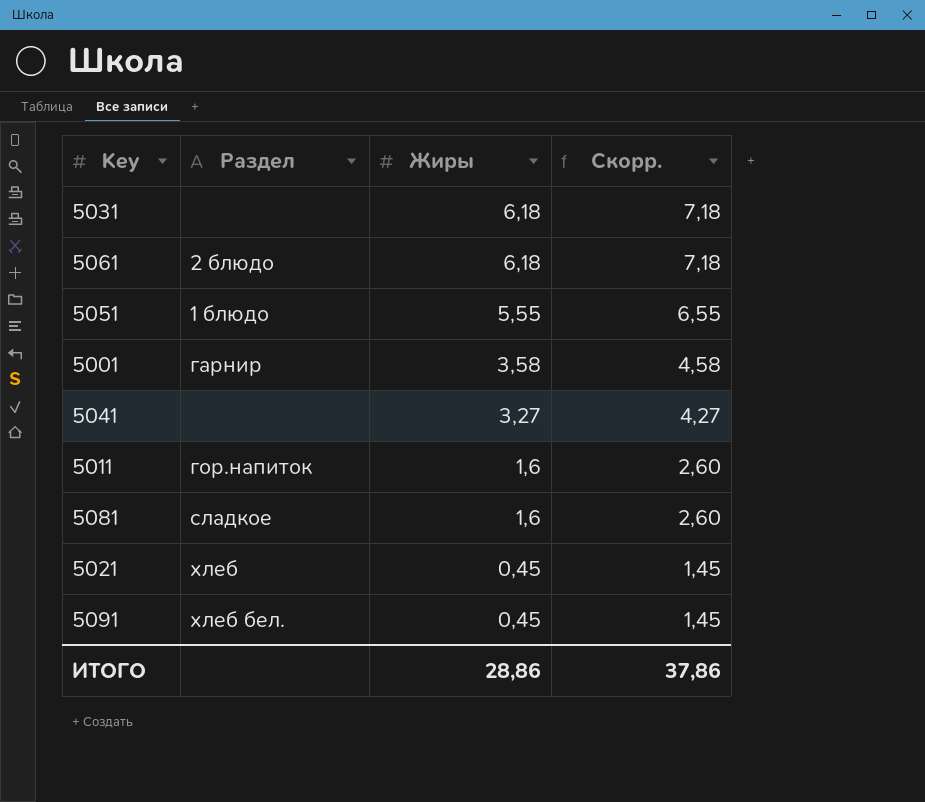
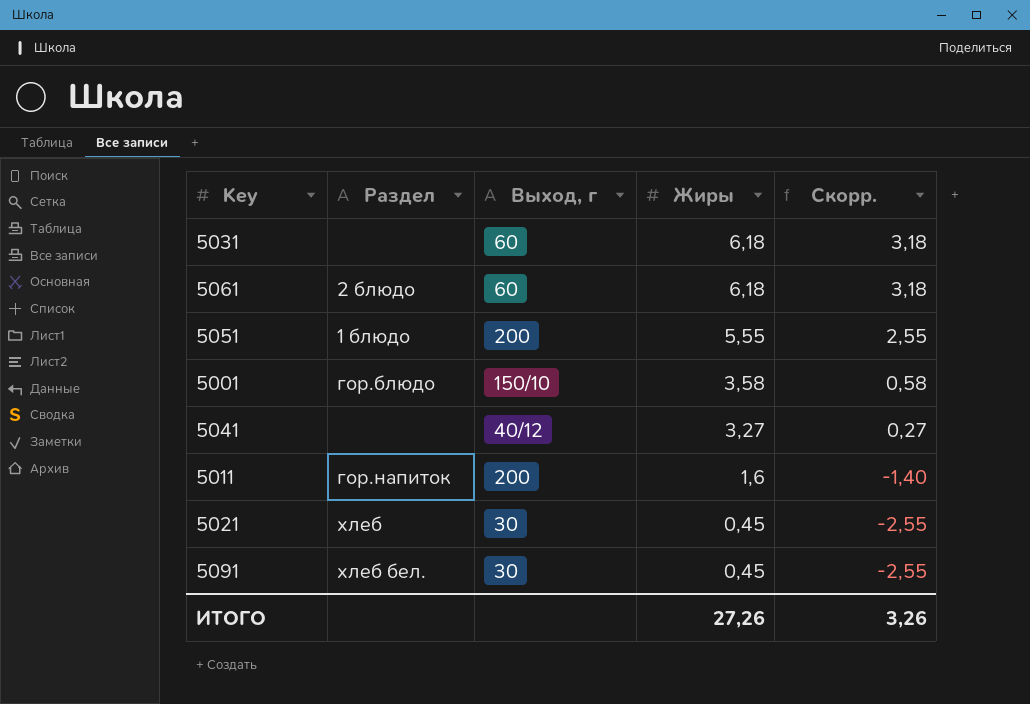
column Выход, г | position: none -> 3
column Скорр. | formula: [Жиры] + 1 -> [Жиры] - 3
row 5081: сладкое | 1,6 | 2,60 -> none
5001 | Раздел: гарнир -> гор.блюдо
ИТОГО | Жиры: 28,86 -> 27,26
ИТОГО | Скорр.: 37,86 -> 3,26

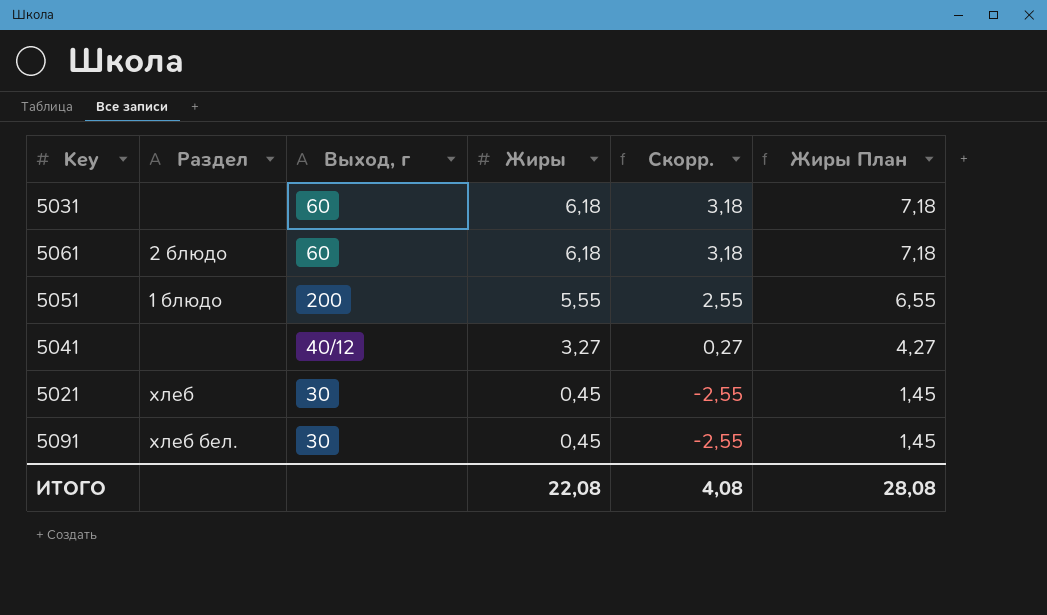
column Жиры План | formula: none -> [Жиры] + 1
row 5001: гор.блюдо | 150/10 | 3,58 | 0,58 -> none
row 5011: гор.напиток | 200 | 1,6 | -1,40 -> none
ИТОГО | Жиры: 27,26 -> 22,08
ИТОГО | Скорр.: 3,26 -> 4,08

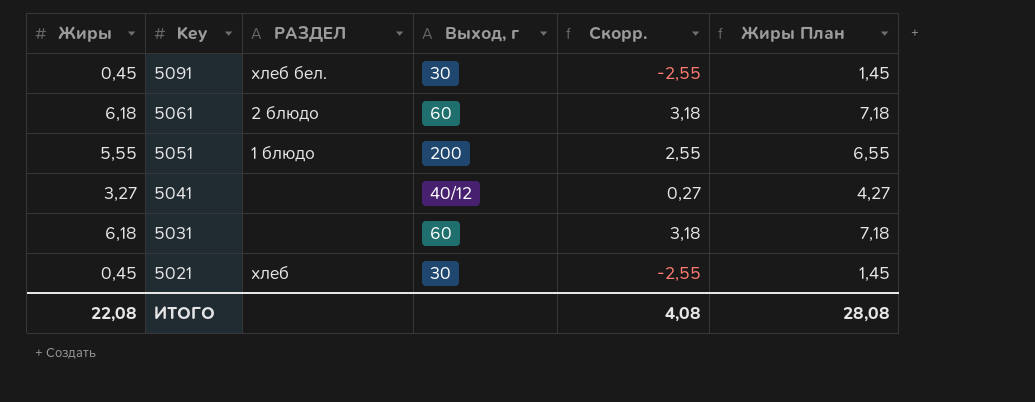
row order: Жиры descending -> Key descending
column Жиры | position: 4 -> 1
column name: Раздел -> РАЗДЕЛ

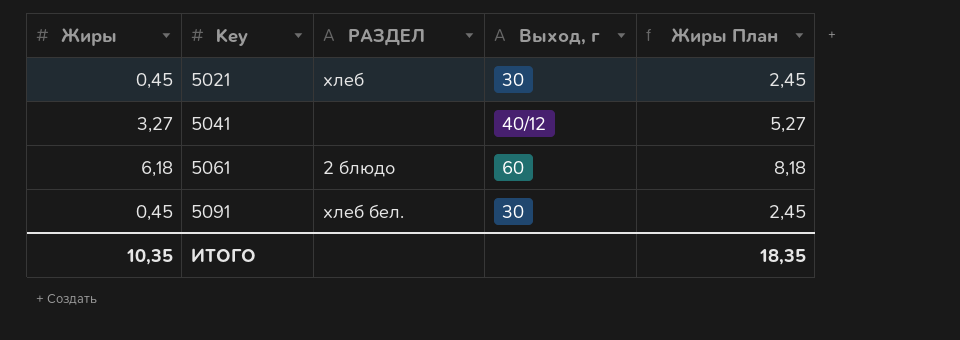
row order: Key descending -> Key ascending
column Скорр. | formula: [Жиры] - 3 -> none
column Жиры План | formula: [Жиры] + 1 -> [Жиры] + 2
row 5051: 5,55 | 1 блюдо | 200 | 2,55 | 6,55 -> none
row 5031: 6,18 | none | 60 | 3,18 | 7,18 -> none
ИТОГО | Жиры: 22,08 -> 10,35
ИТОГО | Жиры План: 28,08 -> 18,35

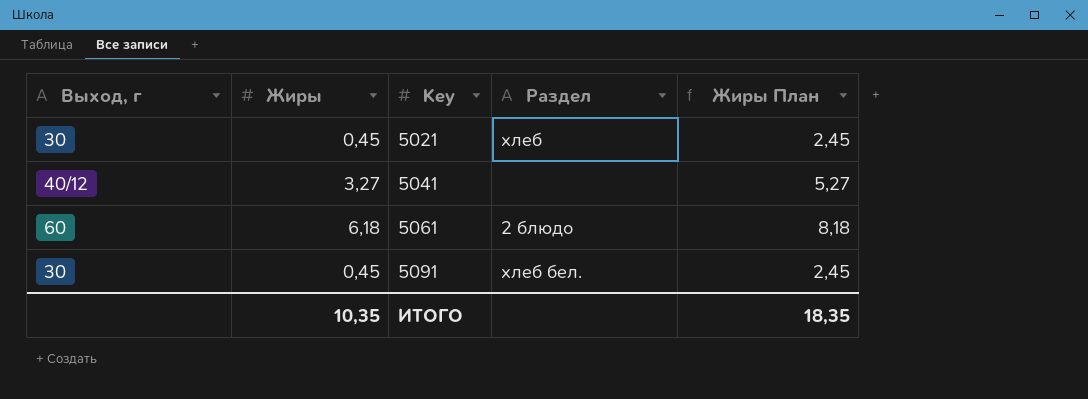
column Выход, г | position: 4 -> 1
column name: РАЗДЕЛ -> Раздел

